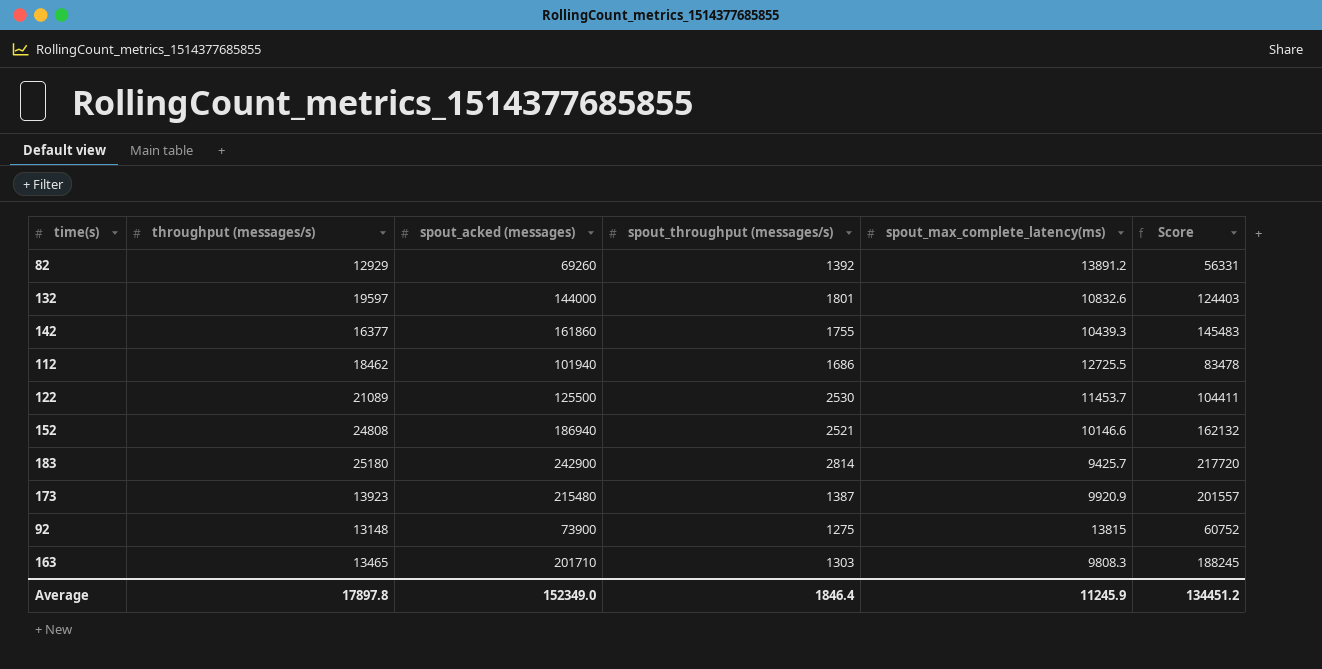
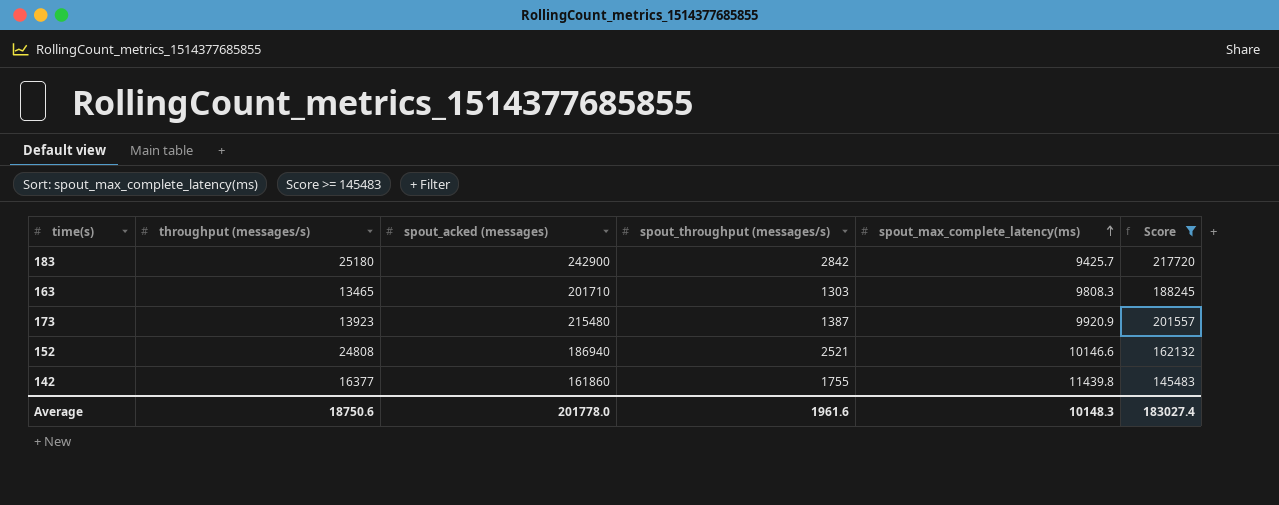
filter: none -> Score >= 145483
row order: none -> spout_max_complete_latency(ms) ascending
183 | spout_throughput (messages/s): 2814 -> 2842
142 | spout_max_complete_latency(ms): 10439.3 -> 11439.8
Average | throughput (messages/s): 17897.8 -> 18750.6
Average | spout_acked (messages): 152349.0 -> 201778.0
Average | spout_throughput (messages/s): 1846.4 -> 1961.6
Average | spout_max_complete_latency(ms): 11245.9 -> 10148.3
Average | Score: 134451.2 -> 183027.4

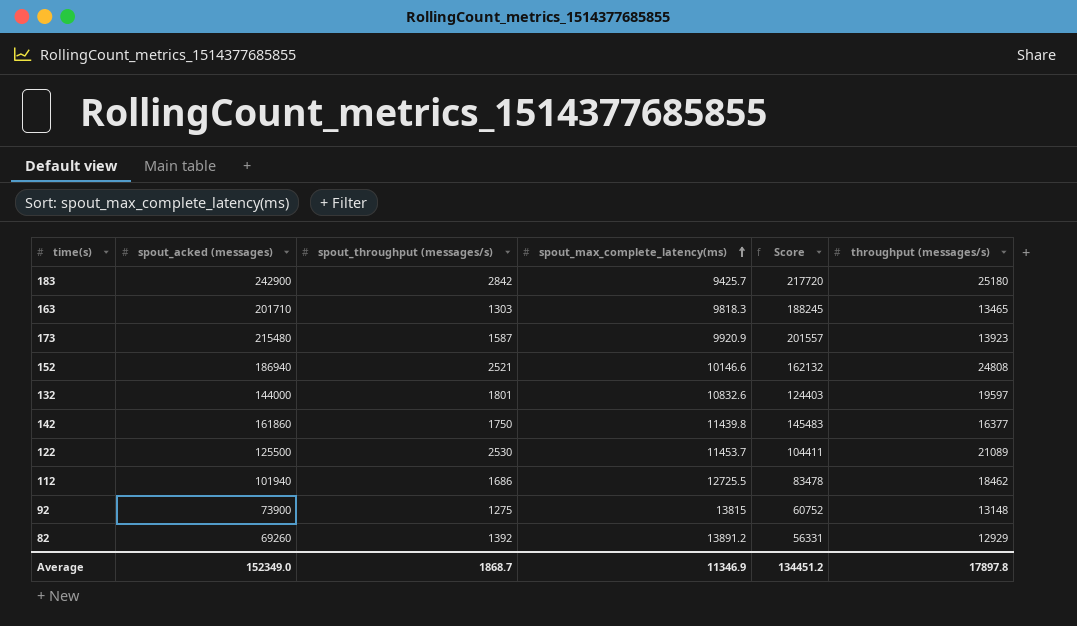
filter: Score >= 145483 -> none
column throughput (messages/s) | position: 2 -> 6
163 | spout_max_complete_latency(ms): 9808.3 -> 9818.3
173 | spout_throughput (messages/s): 1387 -> 1587
142 | spout_throughput (messages/s): 1755 -> 1750
Average | spout_acked (messages): 201778.0 -> 152349.0
Average | spout_throughput (messages/s): 1961.6 -> 1868.7
Average | spout_max_complete_latency(ms): 10148.3 -> 11346.9
Average | Score: 183027.4 -> 134451.2
Average | throughput (messages/s): 18750.6 -> 17897.8

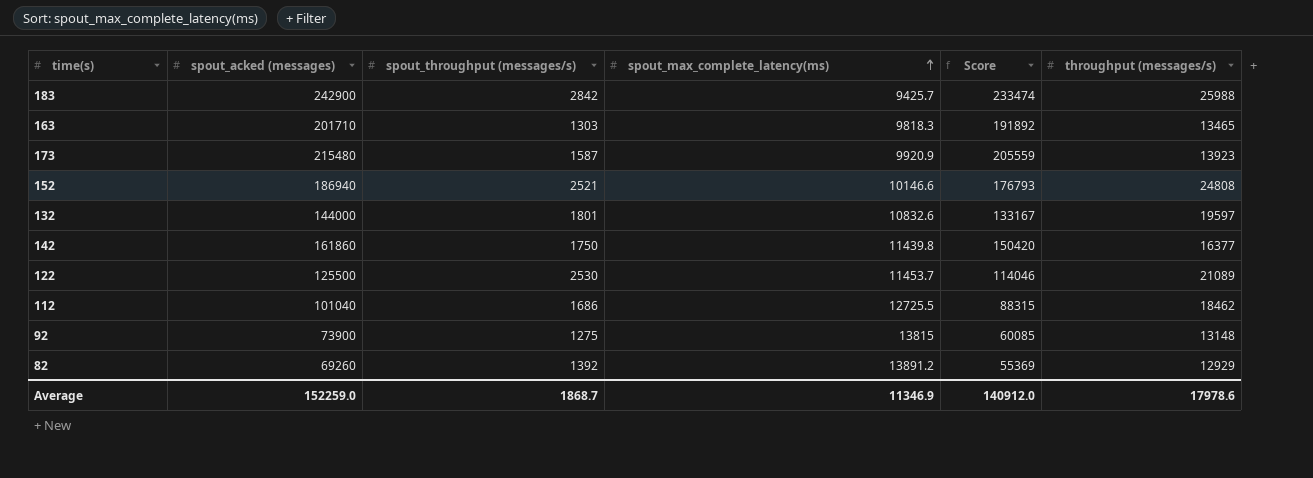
column Score | formula: [spout_acked (messages)] - [throughput (messages/s)] -> [spout_acked (messages)] - [spout_max_complete_latency(ms)]
183 | throughput (messages/s): 25180 -> 25988
112 | spout_acked (messages): 101940 -> 101040
Average | spout_acked (messages): 152349.0 -> 152259.0
Average | Score: 134451.2 -> 140912.0
Average | throughput (messages/s): 17897.8 -> 17978.6

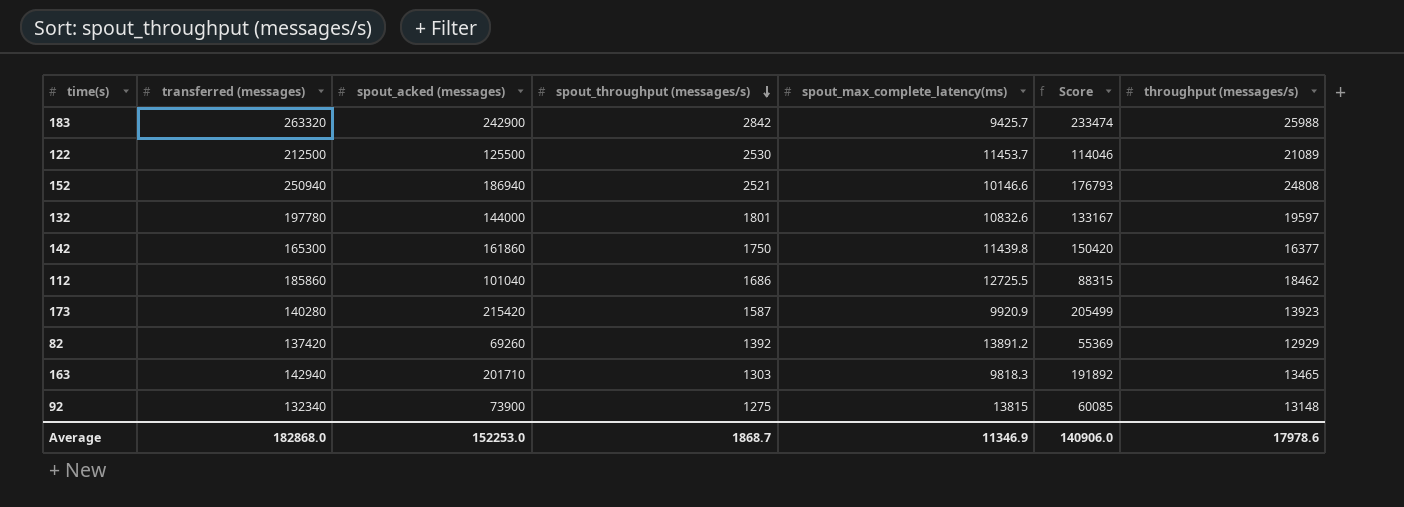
row order: spout_max_complete_latency(ms) ascending -> spout_throughput (messages/s) descending
column transferred (messages) | position: none -> 2
173 | spout_acked (messages): 215480 -> 215420
173 | Score: 205559 -> 205499
Average | spout_acked (messages): 152259.0 -> 152253.0
Average | Score: 140912.0 -> 140906.0

